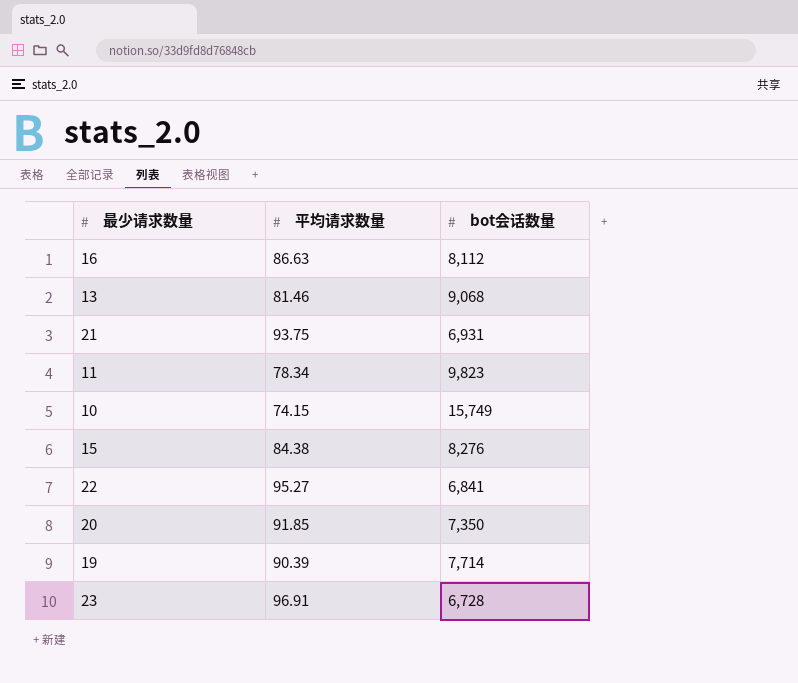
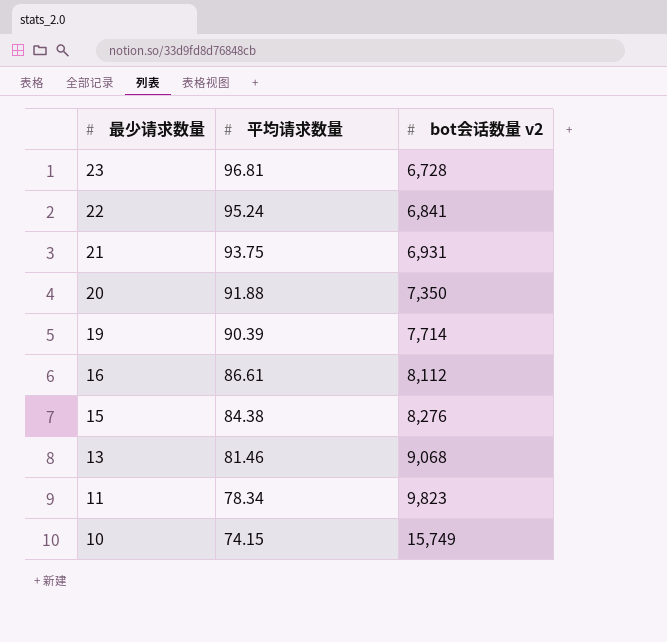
row order: none -> 最少请求数量 descending
column name: bot会话数量 -> bot会话数量 v2
23 | 平均请求数量: 96.91 -> 96.81
22 | 平均请求数量: 95.27 -> 95.24
20 | 平均请求数量: 91.85 -> 91.88
16 | 平均请求数量: 86.63 -> 86.61

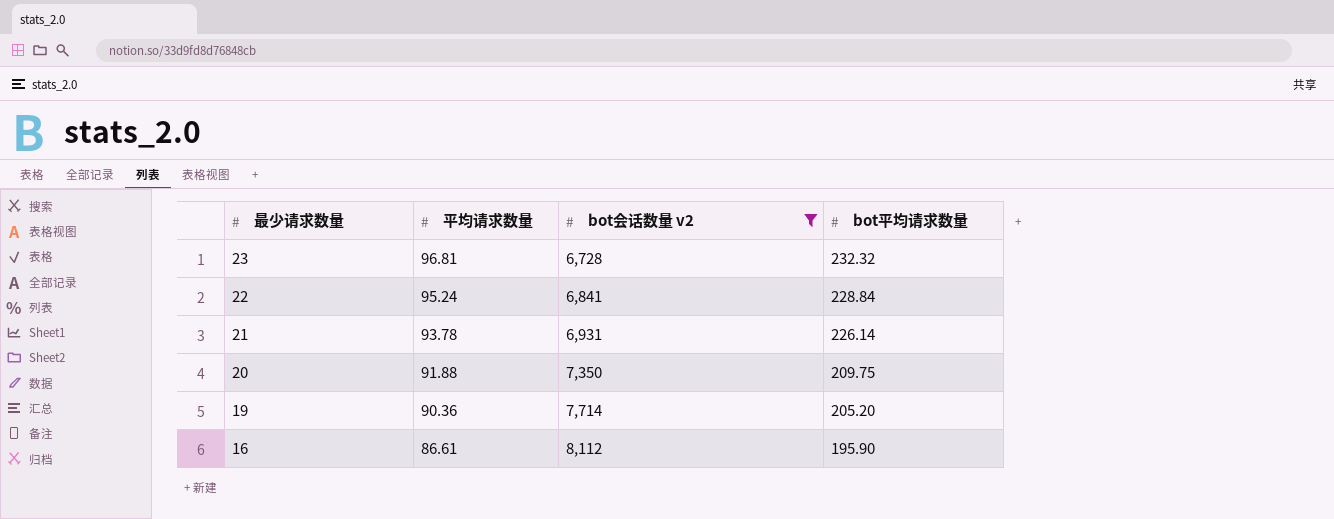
filter: none -> bot会话数量 v2 <= 8,112
column bot平均请求数量 | position: none -> 4
21 | 平均请求数量: 93.75 -> 93.78
19 | 平均请求数量: 90.39 -> 90.36

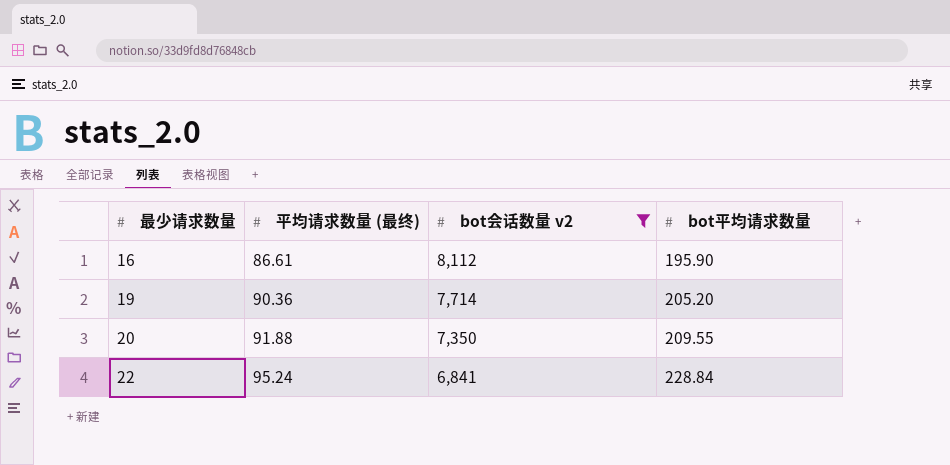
row order: 最少请求数量 descending -> 最少请求数量 ascending
column name: 平均请求数量 -> 平均请求数量 (最终)
row 23: 96.81 | 6,728 | 232.32 -> none
row 21: 93.78 | 6,931 | 226.14 -> none
20 | bot平均请求数量: 209.75 -> 209.55

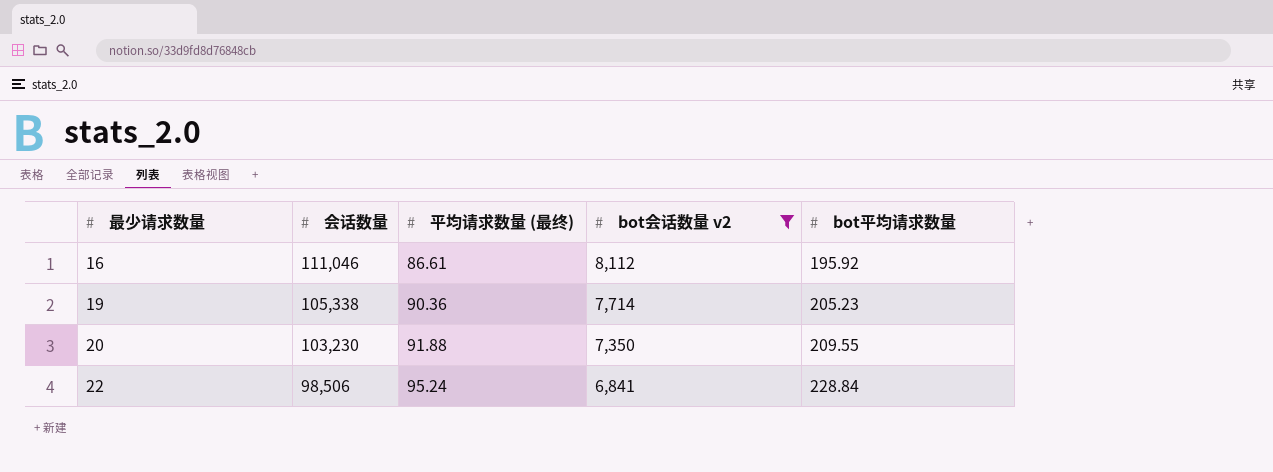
column 会话数量 | position: none -> 2
16 | bot平均请求数量: 195.90 -> 195.92
19 | bot平均请求数量: 205.20 -> 205.23

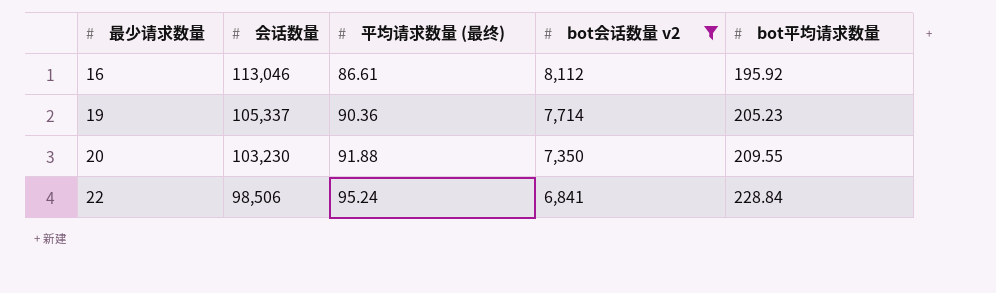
16 | 会话数量: 111,046 -> 113,046
19 | 会话数量: 105,338 -> 105,337

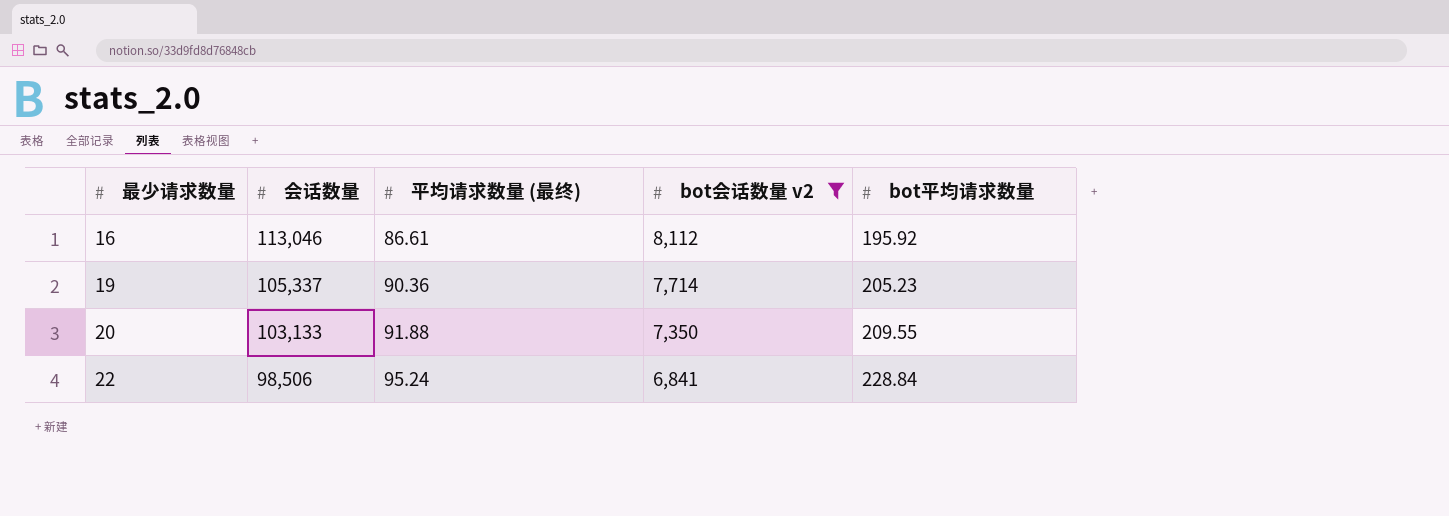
20 | 会话数量: 103,230 -> 103,133

